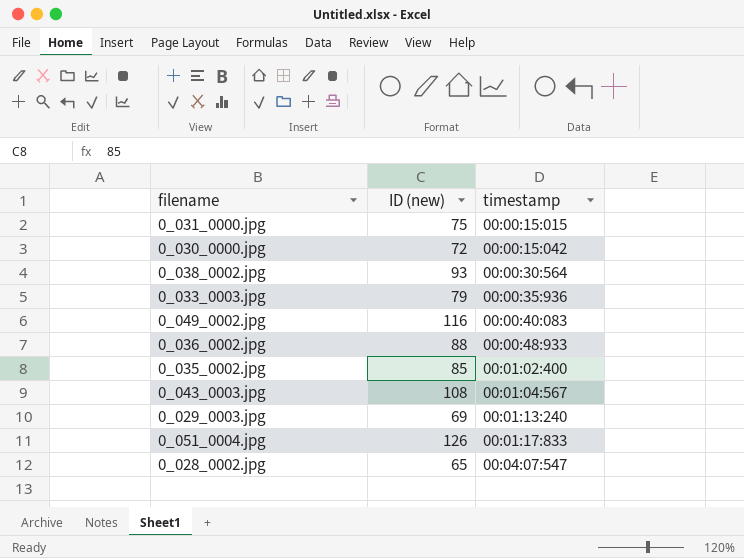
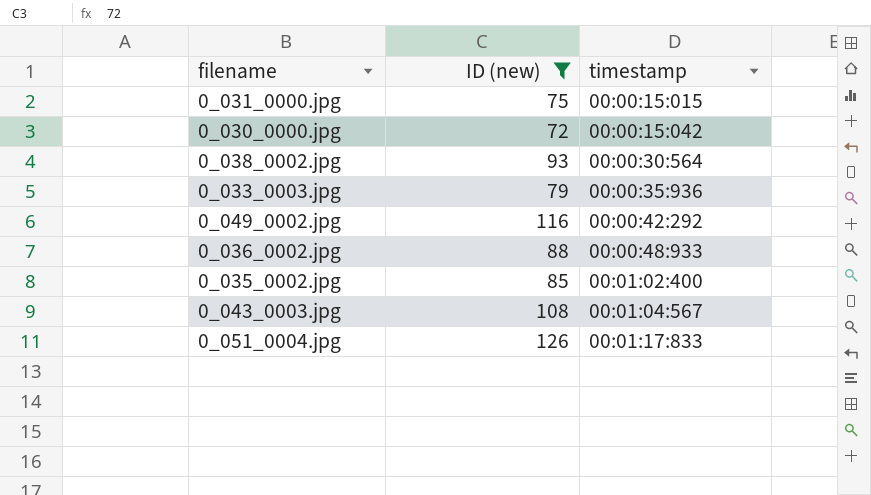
filter: none -> ID (new) >= 72
0_049_0002.jpg | timestamp: 00:00:40:083 -> 00:00:42:292

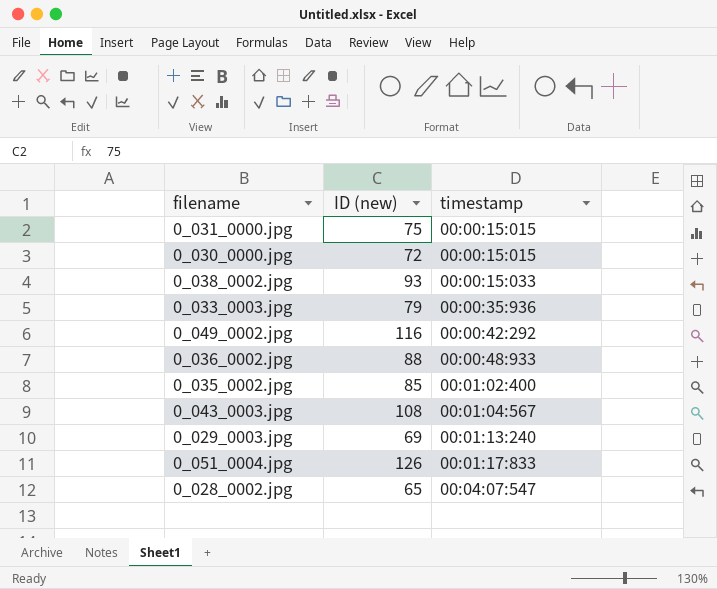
filter: ID (new) >= 72 -> none
0_030_0000.jpg | timestamp: 00:00:15:042 -> 00:00:15:015
0_038_0002.jpg | timestamp: 00:00:30:564 -> 00:00:15:033

